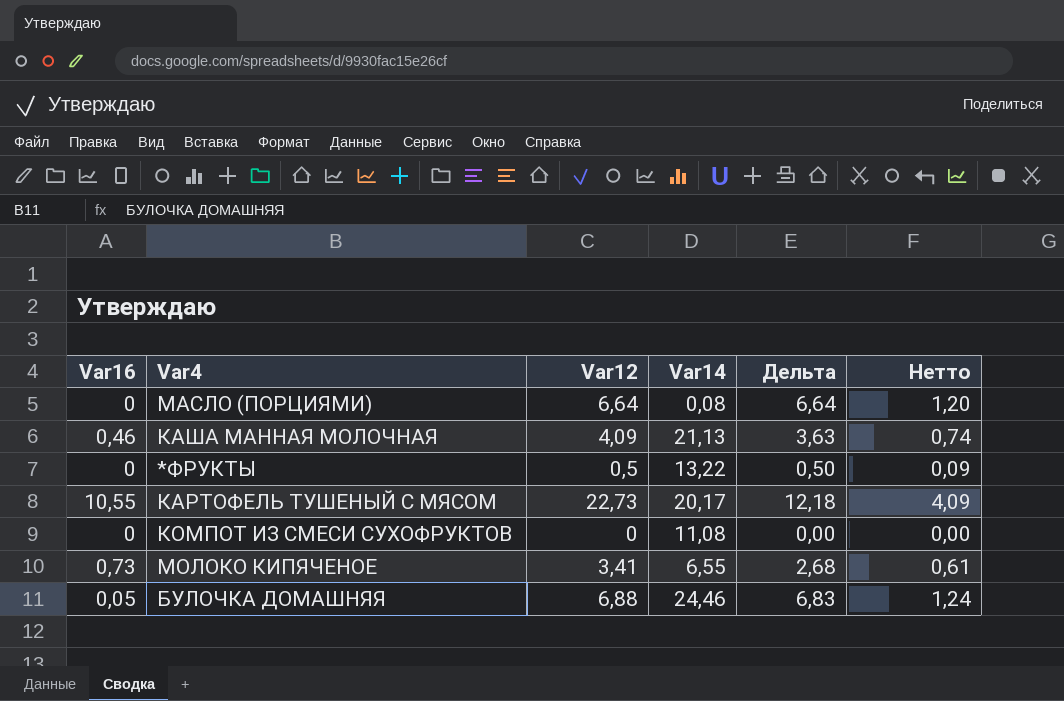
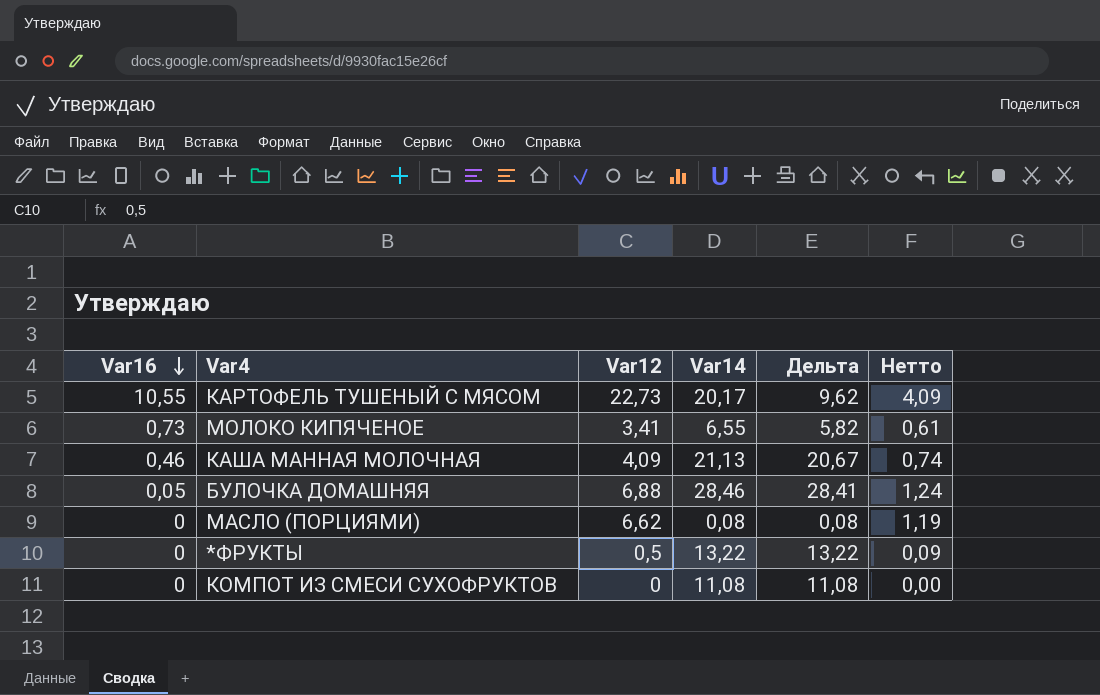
row order: none -> Var16 descending
column Дельта | formula: [Var12] - [Var16] -> [Var14] - [Var16]
БУЛОЧКА ДОМАШНЯЯ | Var14: 24,46 -> 28,46
МАСЛО (ПОРЦИЯМИ) | Var12: 6,64 -> 6,62
МАСЛО (ПОРЦИЯМИ) | Нетто: 1,20 -> 1,19

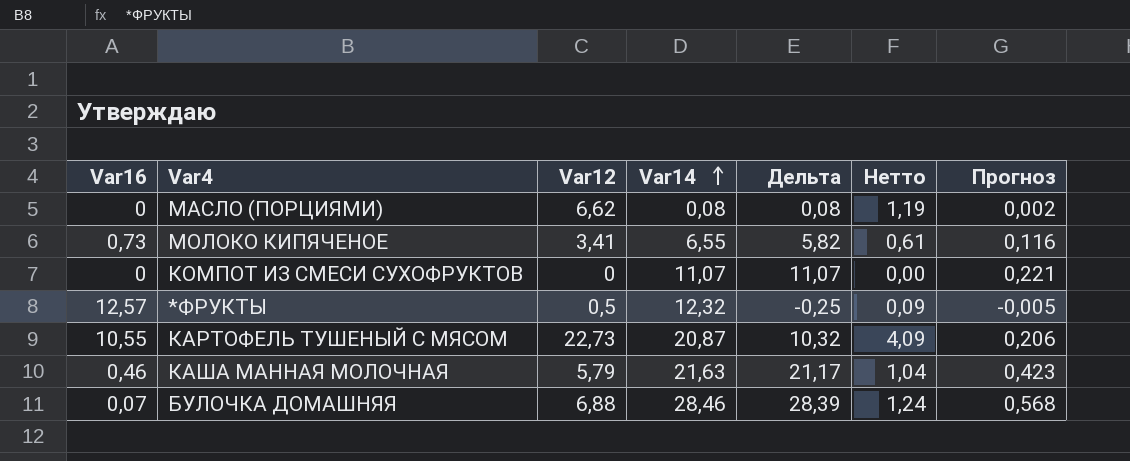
row order: Var16 descending -> Var14 ascending
column Прогноз | formula: none -> [Дельта] * 0,02
КОМПОТ ИЗ СМЕСИ СУХОФРУКТОВ | Var14: 11,08 -> 11,07
КОМПОТ ИЗ СМЕСИ СУХОФРУКТОВ | Дельта: 11,08 -> 11,07
*ФРУКТЫ | Var16: 0 -> 12,57
*ФРУКТЫ | Var14: 13,22 -> 12,32
*ФРУКТЫ | Дельта: 13,22 -> -0,25
КАРТОФЕЛЬ ТУШЕНЫЙ С МЯСОМ | Var14: 20,17 -> 20,87
КАРТОФЕЛЬ ТУШЕНЫЙ С МЯСОМ | Дельта: 9,62 -> 10,32
КАША МАННАЯ МОЛОЧНАЯ | Var12: 4,09 -> 5,79
КАША МАННАЯ МОЛОЧНАЯ | Var14: 21,13 -> 21,63
КАША МАННАЯ МОЛОЧНАЯ | Дельта: 20,67 -> 21,17
КАША МАННАЯ МОЛОЧНАЯ | Нетто: 0,74 -> 1,04
БУЛОЧКА ДОМАШНЯЯ | Var16: 0,05 -> 0,07
БУЛОЧКА ДОМАШНЯЯ | Дельта: 28,41 -> 28,39

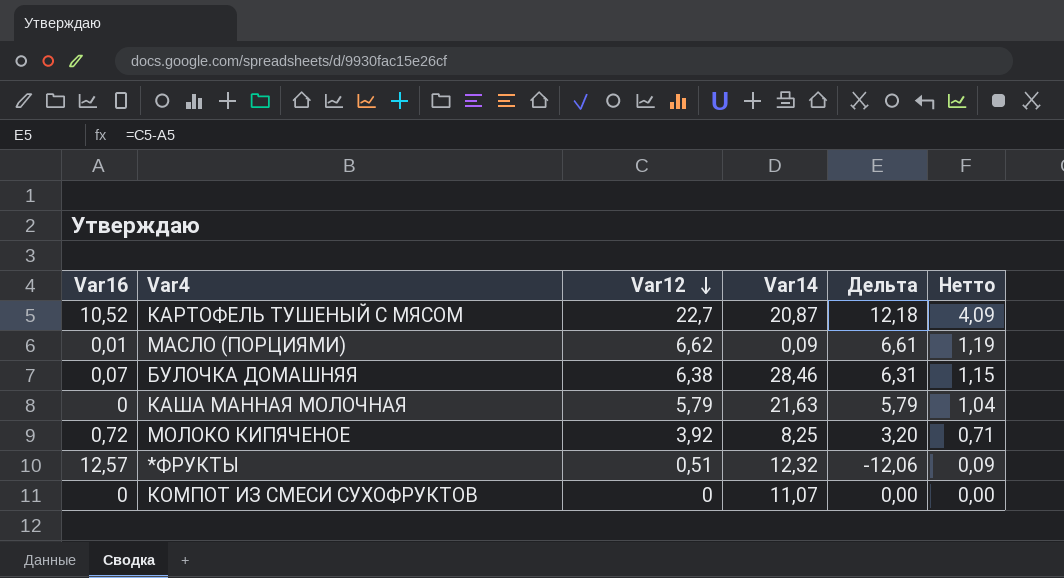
row order: Var14 ascending -> Var12 descending
column Прогноз | formula: [Дельта] * 0,02 -> none
column Дельта | formula: [Var14] - [Var16] -> [Var12] - [Var16]
КАРТОФЕЛЬ ТУШЕНЫЙ С МЯСОМ | Var16: 10,55 -> 10,52
КАРТОФЕЛЬ ТУШЕНЫЙ С МЯСОМ | Var12: 22,73 -> 22,7
МАСЛО (ПОРЦИЯМИ) | Var16: 0 -> 0,01
МАСЛО (ПОРЦИЯМИ) | Var14: 0,08 -> 0,09
БУЛОЧКА ДОМАШНЯЯ | Var12: 6,88 -> 6,38
БУЛОЧКА ДОМАШНЯЯ | Нетто: 1,24 -> 1,15
КАША МАННАЯ МОЛОЧНАЯ | Var16: 0,46 -> 0
МОЛОКО КИПЯЧЕНОЕ | Var16: 0,73 -> 0,72
МОЛОКО КИПЯЧЕНОЕ | Var12: 3,41 -> 3,92
МОЛОКО КИПЯЧЕНОЕ | Var14: 6,55 -> 8,25
МОЛОКО КИПЯЧЕНОЕ | Нетто: 0,61 -> 0,71
*ФРУКТЫ | Var12: 0,5 -> 0,51

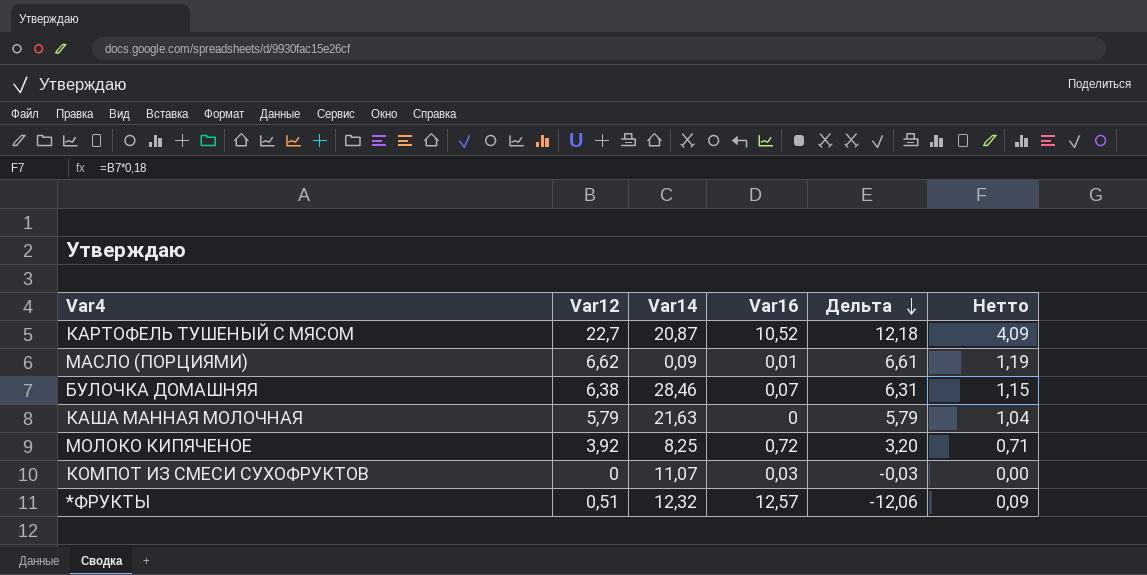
row order: Var12 descending -> Дельта descending
column Var16 | position: 1 -> 4
КОМПОТ ИЗ СМЕСИ СУХОФРУКТОВ | Var16: 0 -> 0,03
КОМПОТ ИЗ СМЕСИ СУХОФРУКТОВ | Дельта: 0,00 -> -0,03

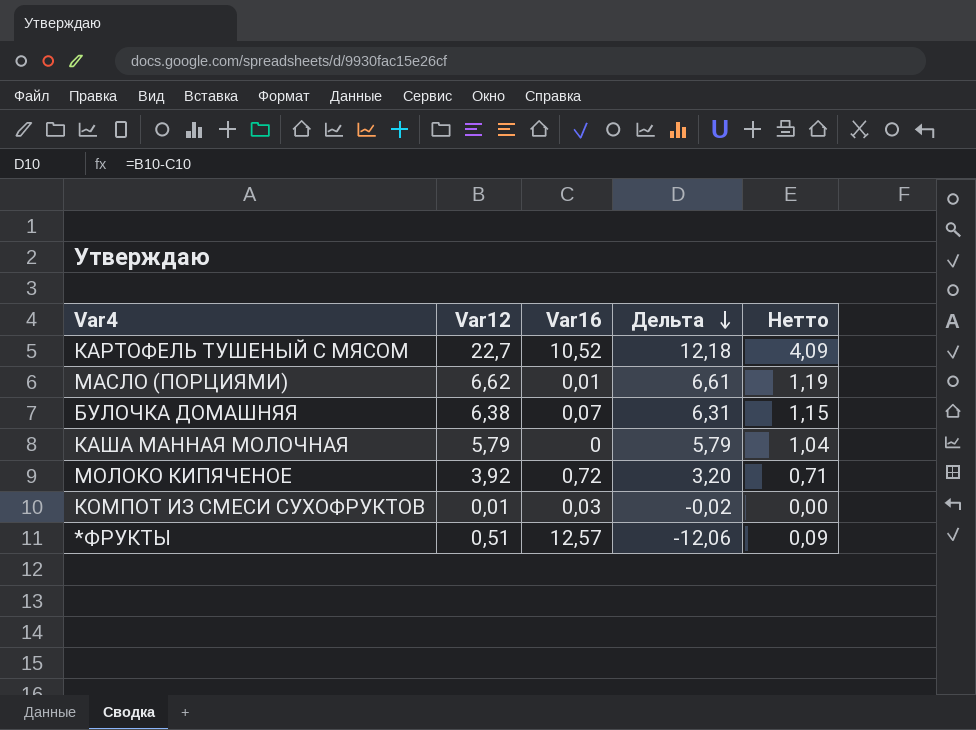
column Var14 | position: 3 -> none
КОМПОТ ИЗ СМЕСИ СУХОФРУКТОВ | Var12: 0 -> 0,01
КОМПОТ ИЗ СМЕСИ СУХОФРУКТОВ | Дельта: -0,03 -> -0,02

